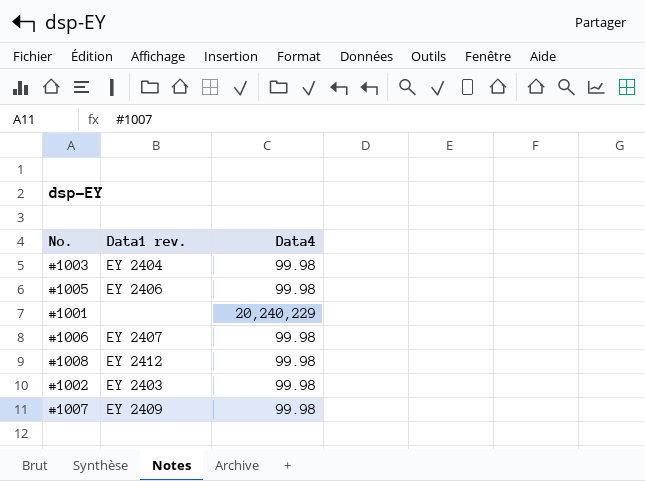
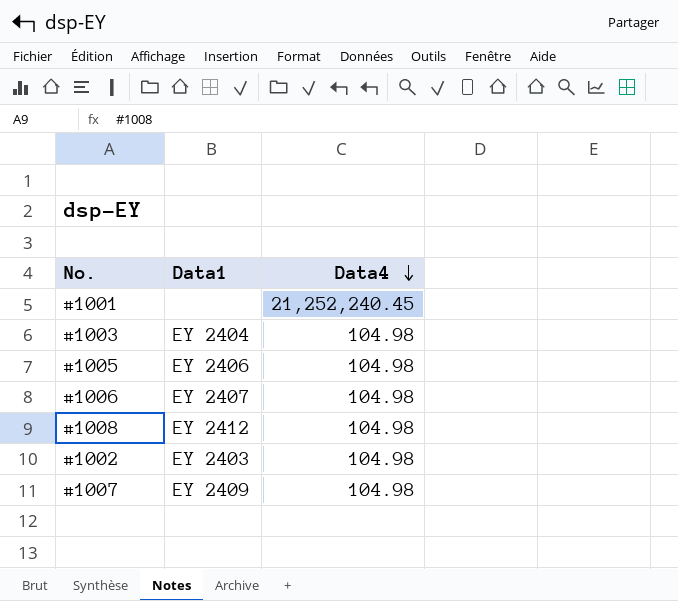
row order: none -> Data4 descending
column name: Data1 rev. -> Data1
#1001 | Data4: 20,240,229 -> 21,252,240.45
#1003 | Data4: 99.98 -> 104.98
#1005 | Data4: 99.98 -> 104.98
#1006 | Data4: 99.98 -> 104.98
#1008 | Data4: 99.98 -> 104.98
#1002 | Data4: 99.98 -> 104.98
#1007 | Data4: 99.98 -> 104.98

